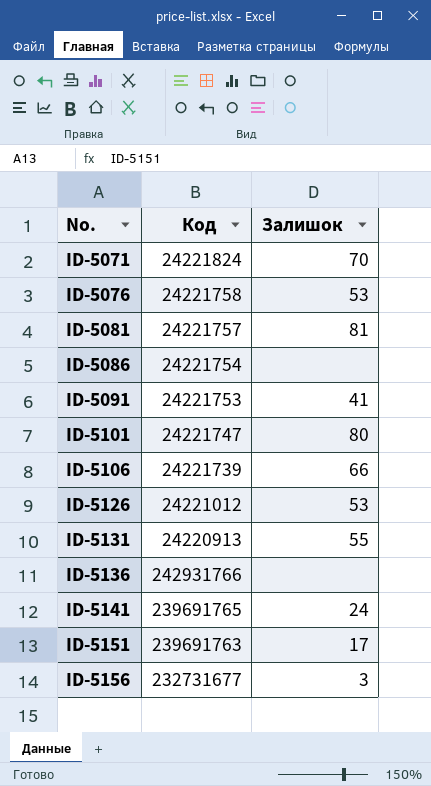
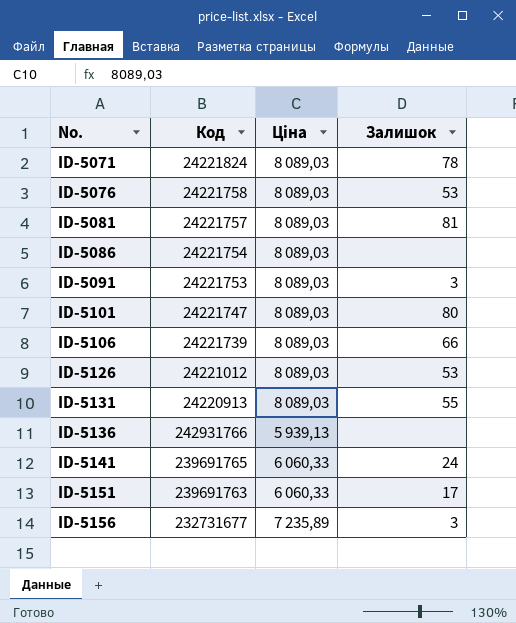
column Ціна | position: none -> 3
ID-5071 | Залишок: 70 -> 78
ID-5091 | Залишок: 41 -> 3

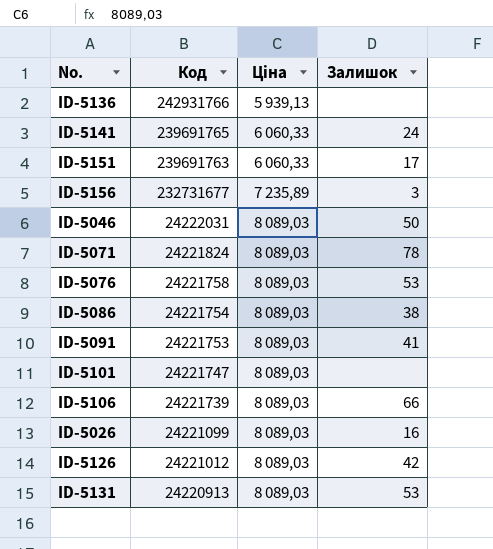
row order: No. ascending -> Код descending
row ID-5081: 24221757 | 8 089,03 | 81 -> none
row ID-5046: none -> 24222031 | 8 089,03 | 50
ID-5086 | Залишок: none -> 38
ID-5091 | Залишок: 3 -> 41
ID-5101 | Залишок: 80 -> none
row ID-5026: none -> 24221099 | 8 089,03 | 16
ID-5126 | Залишок: 53 -> 42
ID-5131 | Залишок: 55 -> 53

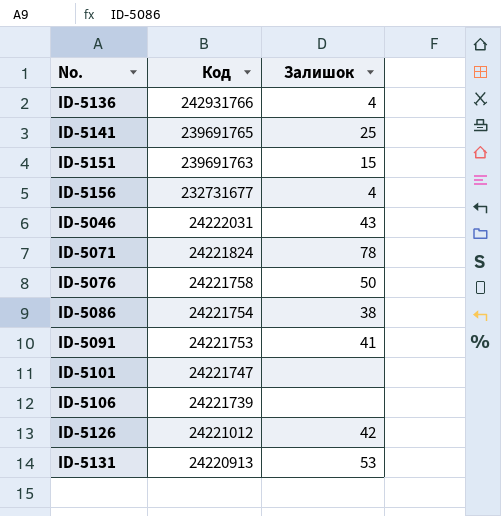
column Ціна | position: 3 -> none
row ID-5026: 24221099 | 8 089,03 | 16 -> none
ID-5136 | Залишок: none -> 4
ID-5141 | Залишок: 24 -> 25
ID-5151 | Залишок: 17 -> 15
ID-5156 | Залишок: 3 -> 4
ID-5046 | Залишок: 50 -> 43
ID-5076 | Залишок: 53 -> 50
ID-5106 | Залишок: 66 -> none

